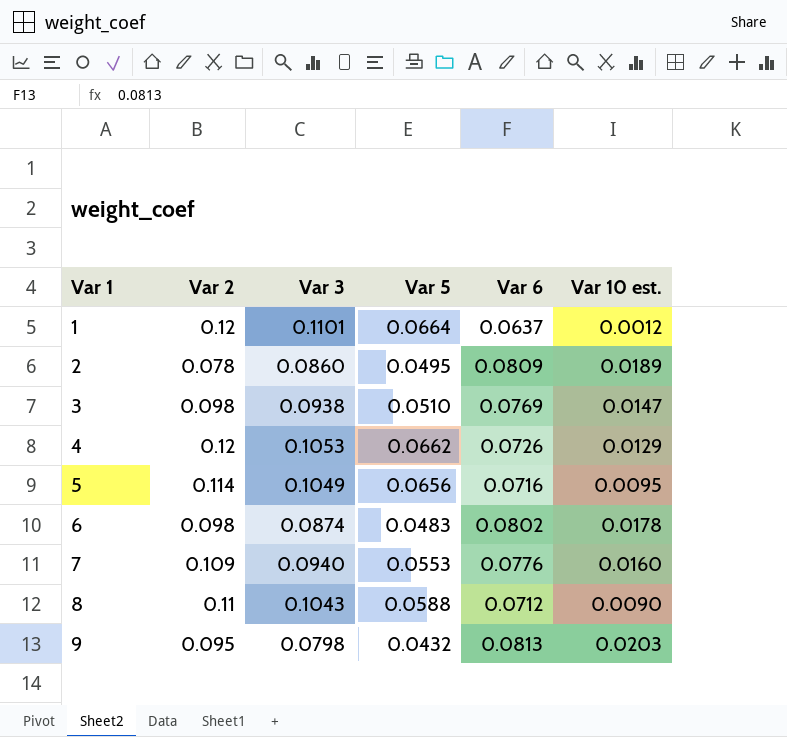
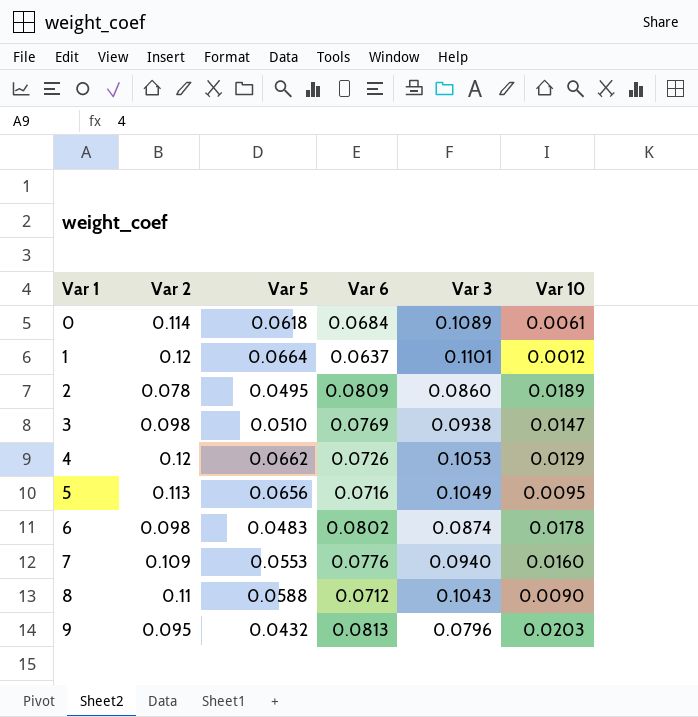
column Var 3 | position: 3 -> 5
column name: Var 10 est. -> Var 10
row 0: none -> 0.114 | 0.0618 | 0.0684 | 0.1089 | 0.0061
5 | Var 2: 0.114 -> 0.113
9 | Var 3: 0.0798 -> 0.0796

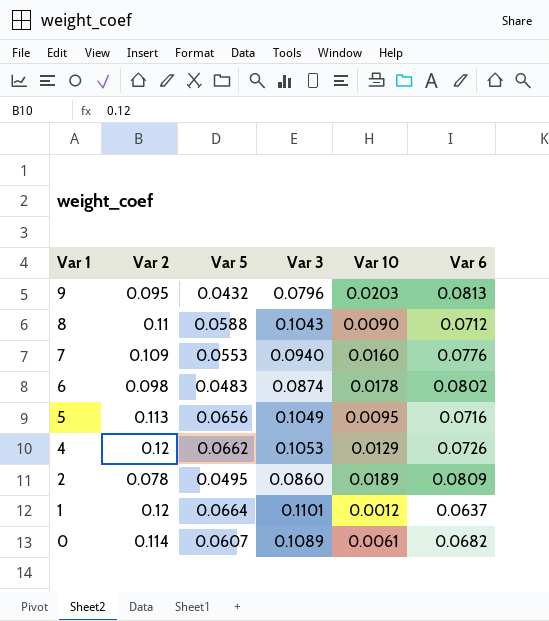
row order: Var 1 ascending -> Var 1 descending
column Var 6 | position: 4 -> 6
row 3: 0.098 | 0.0510 | 0.0769 | 0.0938 | 0.0147 -> none
0 | Var 5: 0.0618 -> 0.0607
0 | Var 6: 0.0684 -> 0.0682

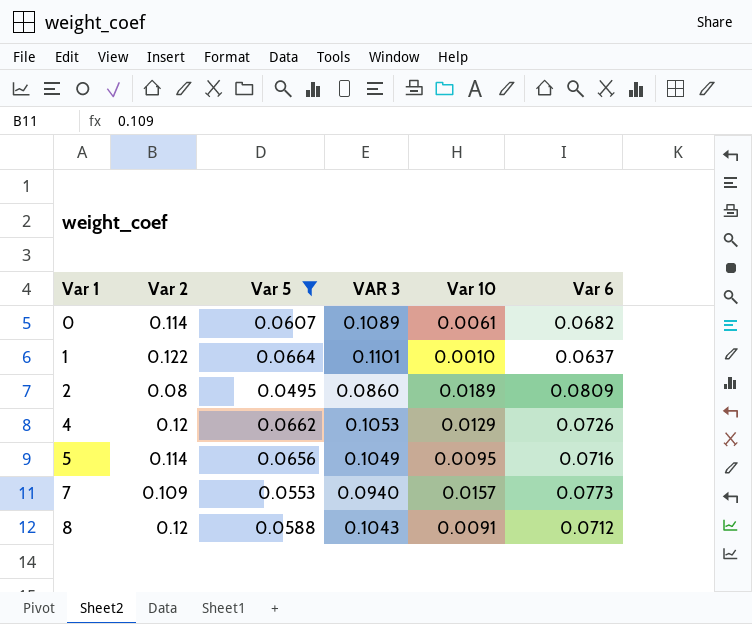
filter: none -> Var 5 >= 0.0495
row order: Var 1 descending -> Var 1 ascending
column name: Var 3 -> VAR 3
1 | Var 2: 0.12 -> 0.122
1 | Var 10: 0.0012 -> 0.0010
2 | Var 2: 0.078 -> 0.08
5 | Var 2: 0.113 -> 0.114
7 | Var 10: 0.0160 -> 0.0157
7 | Var 6: 0.0776 -> 0.0773
8 | Var 2: 0.11 -> 0.12
8 | Var 10: 0.0090 -> 0.0091

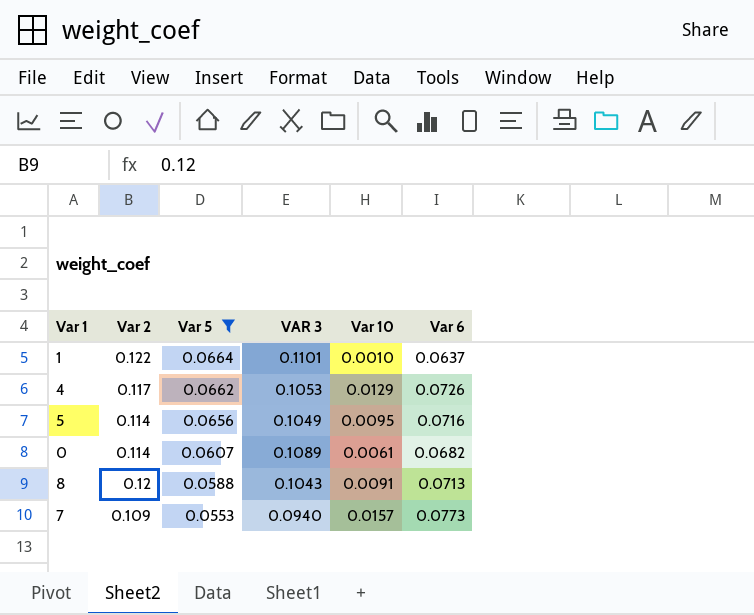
row order: Var 1 ascending -> Var 5 descending
row 2: 0.08 | 0.0495 | 0.0860 | 0.0189 | 0.0809 -> none
4 | Var 2: 0.12 -> 0.117
8 | Var 6: 0.0712 -> 0.0713

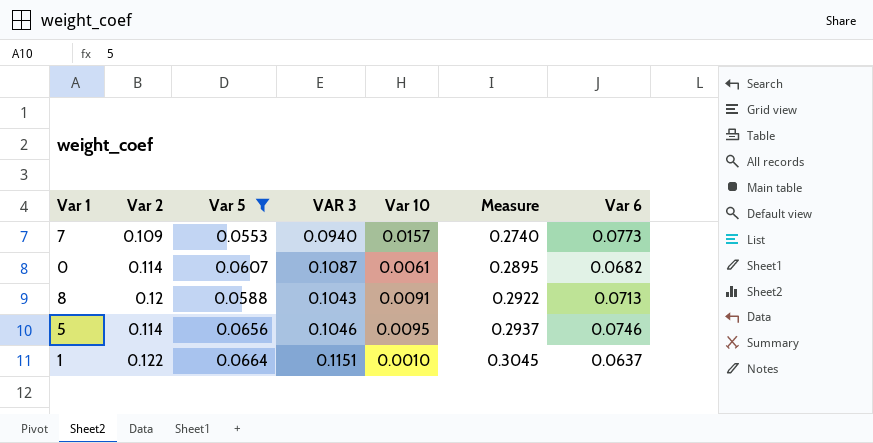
row order: Var 5 descending -> Measure ascending
column Measure | formula: none -> [Var 2] + [Var 5] + [VAR 3] + [Var 10]
row 4: 0.117 | 0.0662 | 0.1053 | 0.0129 | 0.0726 -> none
0 | VAR 3: 0.1089 -> 0.1087
5 | VAR 3: 0.1049 -> 0.1046
5 | Var 6: 0.0716 -> 0.0746
1 | VAR 3: 0.1101 -> 0.1151

